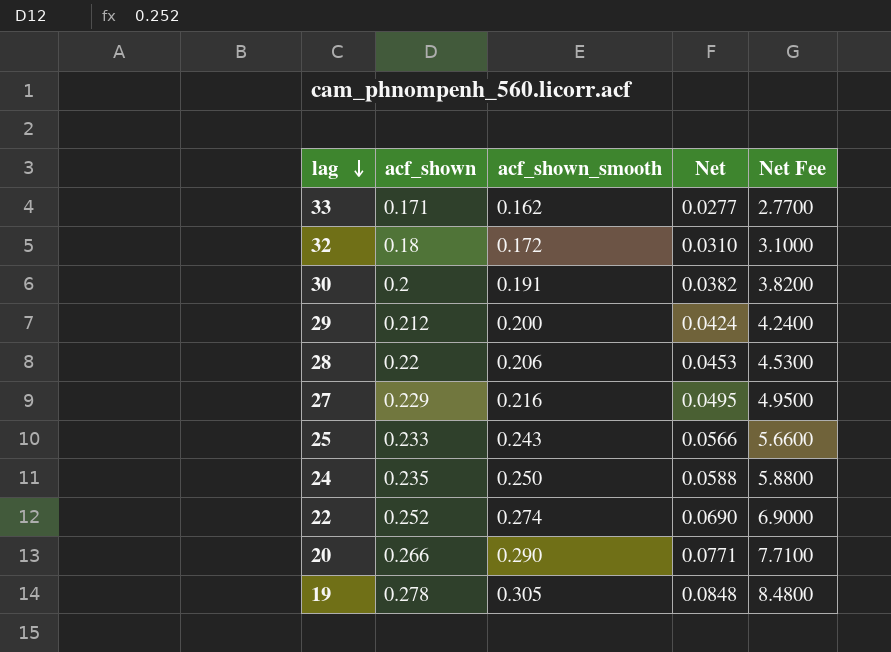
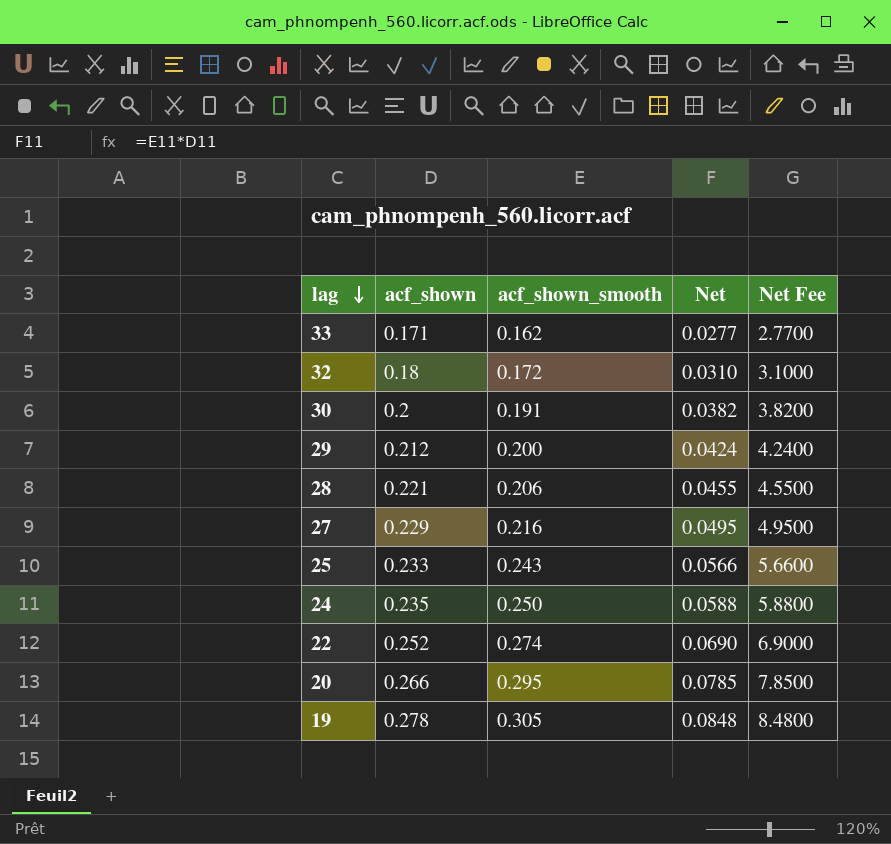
28 | acf_shown: 0.22 -> 0.221
28 | Net: 0.0453 -> 0.0455
28 | Net Fee: 4.5300 -> 4.5500
20 | acf_shown_smooth: 0.290 -> 0.295
20 | Net: 0.0771 -> 0.0785
20 | Net Fee: 7.7100 -> 7.8500

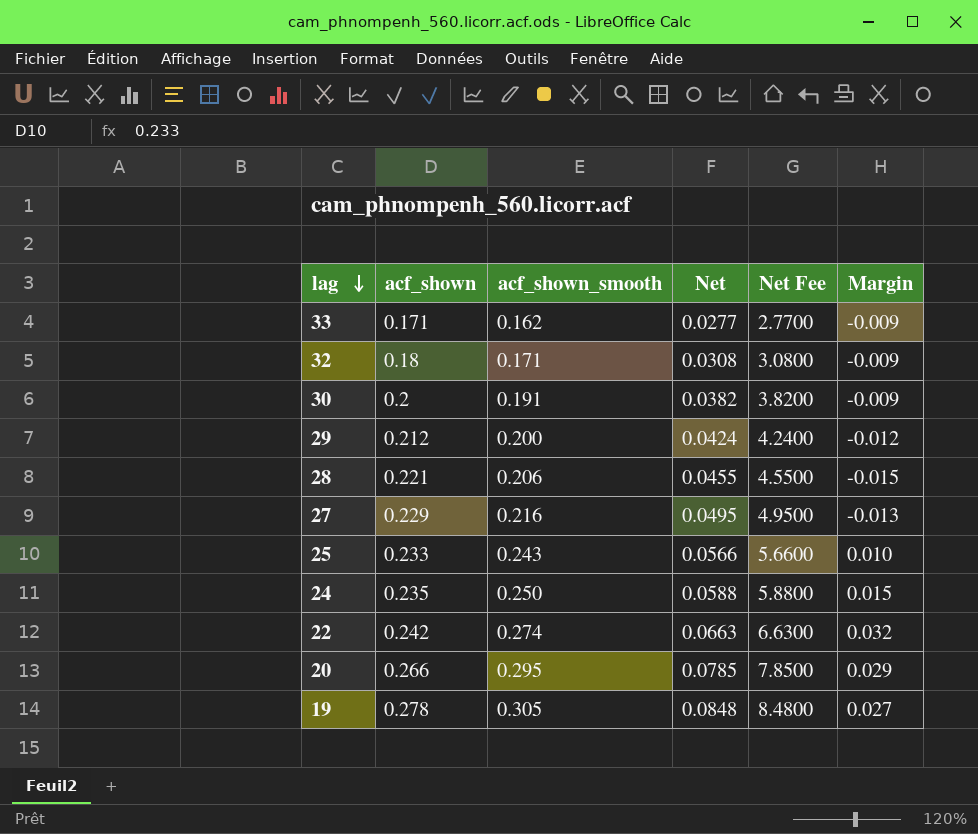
column Margin | formula: none -> [acf_shown_smooth] - [acf_shown]
32 | acf_shown_smooth: 0.172 -> 0.171
32 | Net: 0.0310 -> 0.0308
32 | Net Fee: 3.1000 -> 3.0800
22 | acf_shown: 0.252 -> 0.242
22 | Net: 0.0690 -> 0.0663
22 | Net Fee: 6.9000 -> 6.6300

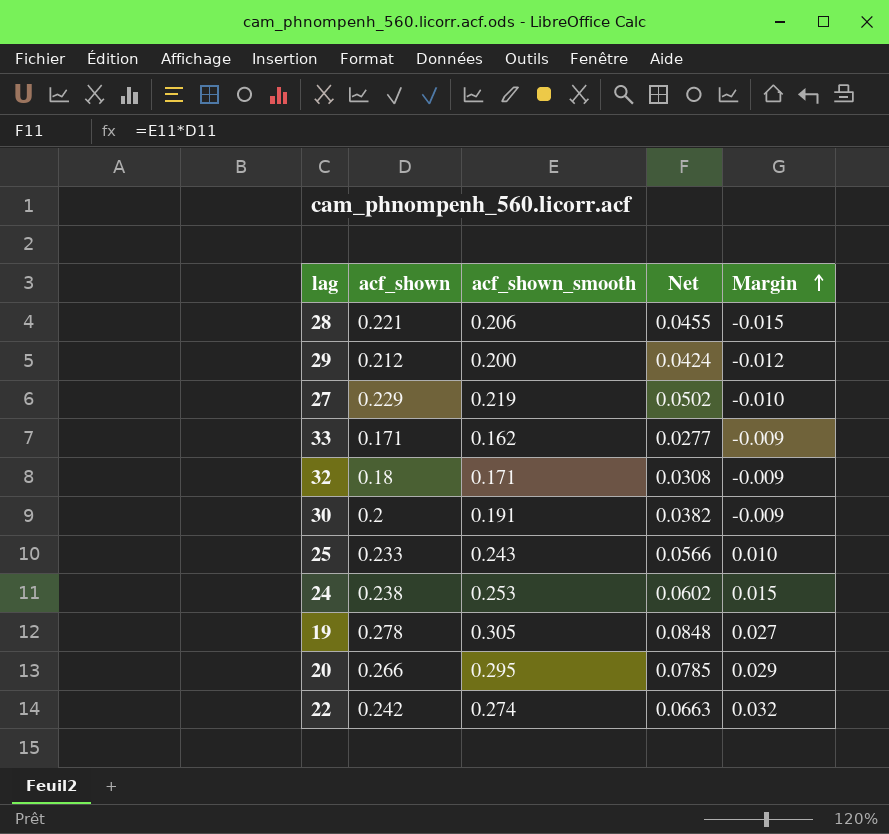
row order: lag descending -> Margin ascending
column Net Fee | formula: [Net] * 100 -> none
27 | acf_shown_smooth: 0.216 -> 0.219
27 | Net: 0.0495 -> 0.0502
27 | Margin: -0.013 -> -0.010
24 | acf_shown: 0.235 -> 0.238
24 | acf_shown_smooth: 0.250 -> 0.253
24 | Net: 0.0588 -> 0.0602

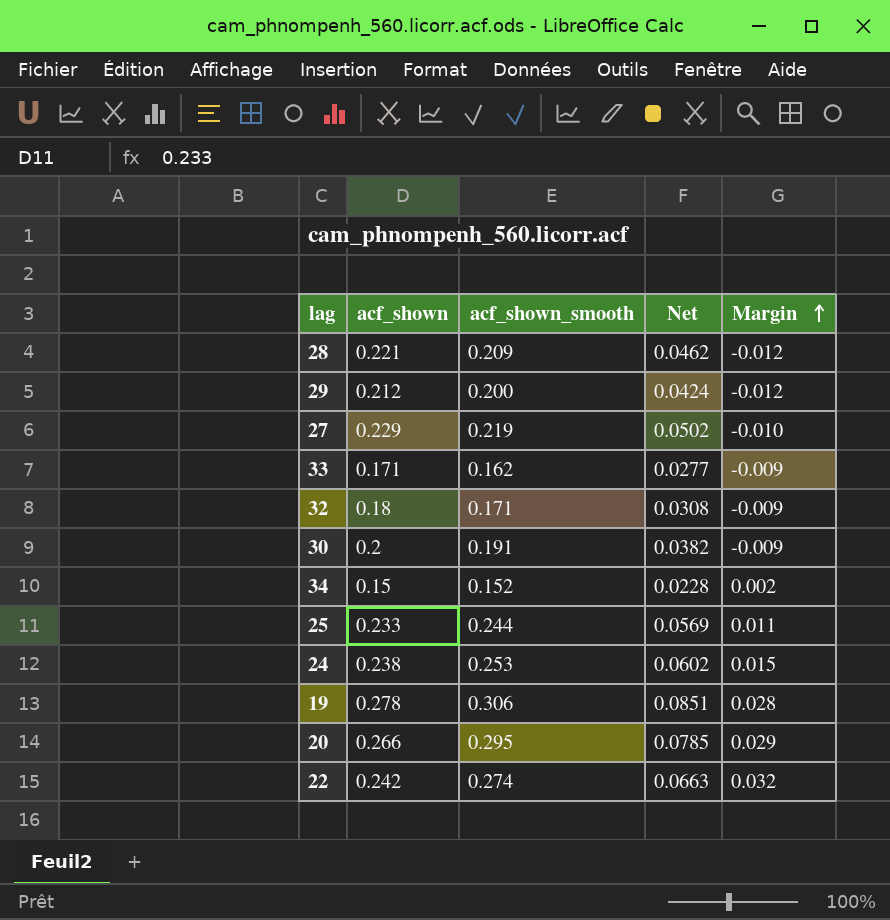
28 | acf_shown_smooth: 0.206 -> 0.209
28 | Net: 0.0455 -> 0.0462
28 | Margin: -0.015 -> -0.012
row 34: none -> 0.15 | 0.152 | 0.0228 | 0.002
25 | acf_shown_smooth: 0.243 -> 0.244
25 | Net: 0.0566 -> 0.0569
25 | Margin: 0.010 -> 0.011
19 | acf_shown_smooth: 0.305 -> 0.306
19 | Net: 0.0848 -> 0.0851
19 | Margin: 0.027 -> 0.028

